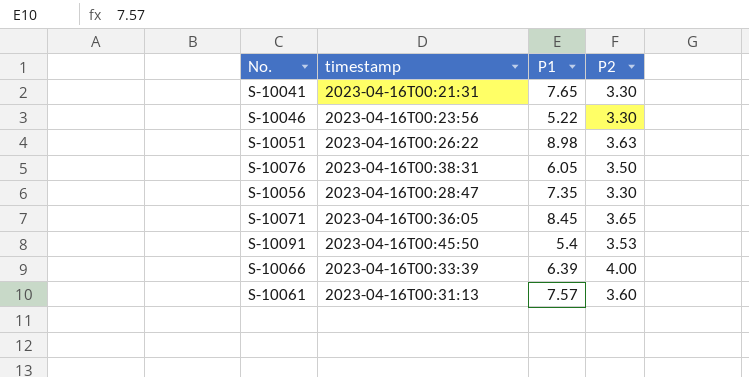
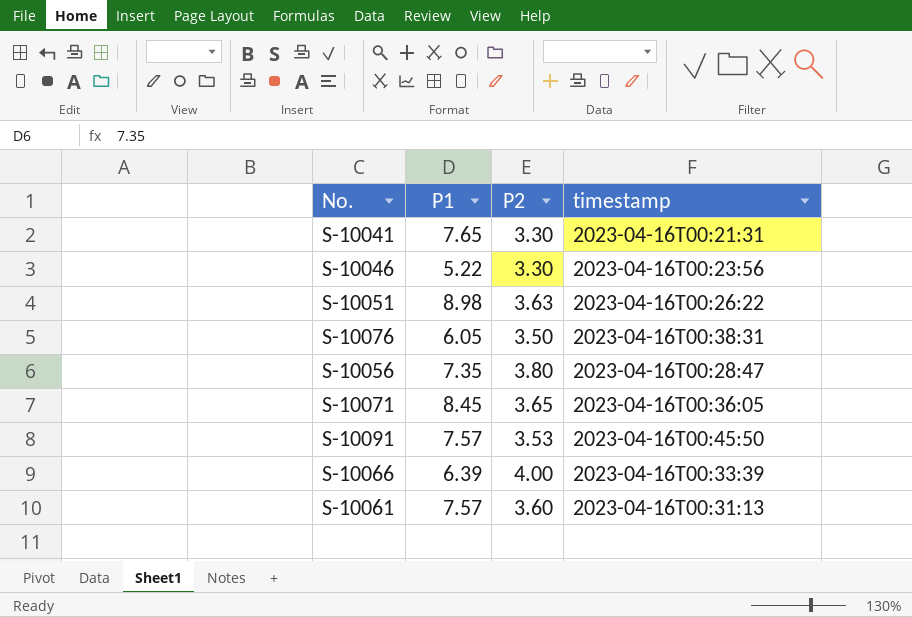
column timestamp | position: 2 -> 4
S-10056 | P2: 3.30 -> 3.80
S-10091 | P1: 5.4 -> 7.57

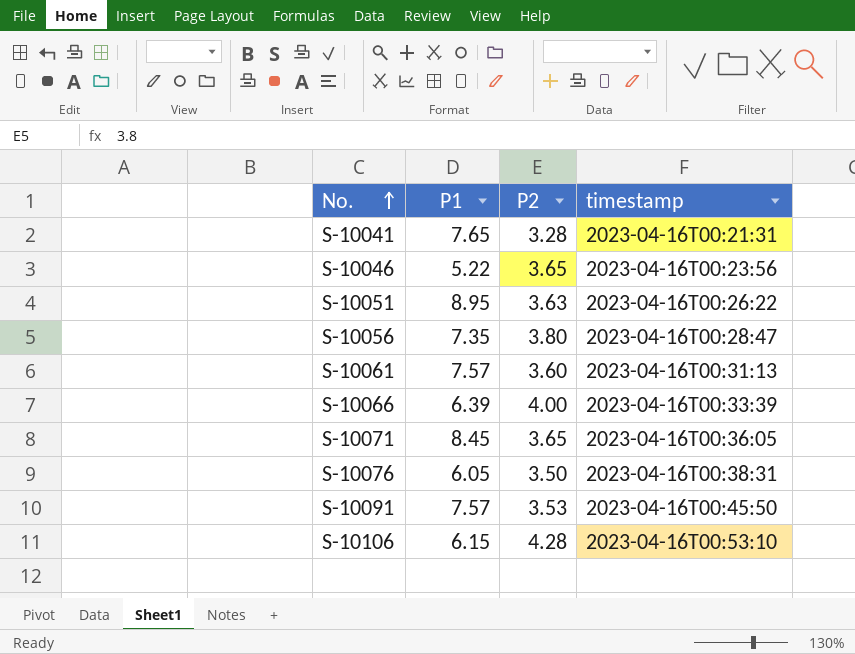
row order: none -> No. ascending
S-10041 | P2: 3.30 -> 3.28
S-10046 | P2: 3.30 -> 3.65
S-10051 | P1: 8.98 -> 8.95
row S-10106: none -> 6.15 | 4.28 | 2023-04-16T00:53:10

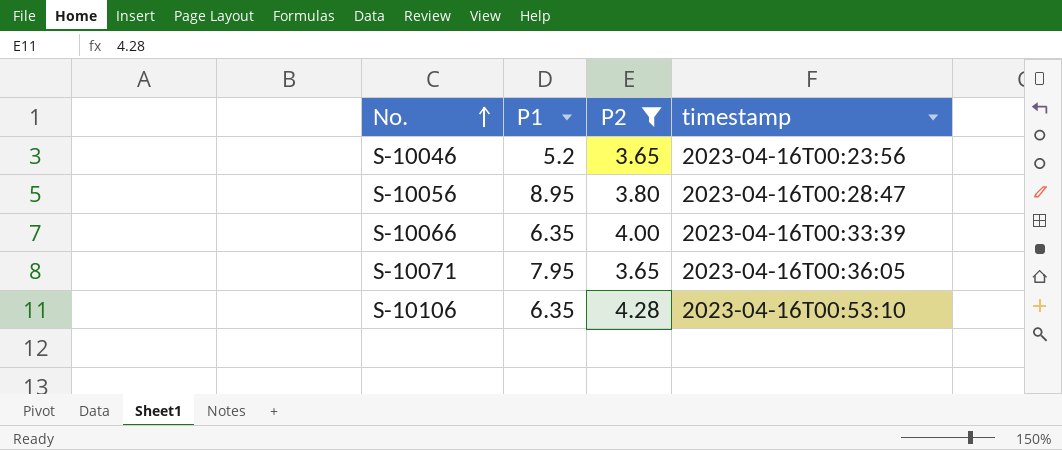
filter: none -> P2 >= 3.65
S-10046 | P1: 5.22 -> 5.2
S-10056 | P1: 7.35 -> 8.95
S-10066 | P1: 6.39 -> 6.35
S-10071 | P1: 8.45 -> 7.95
S-10106 | P1: 6.15 -> 6.35

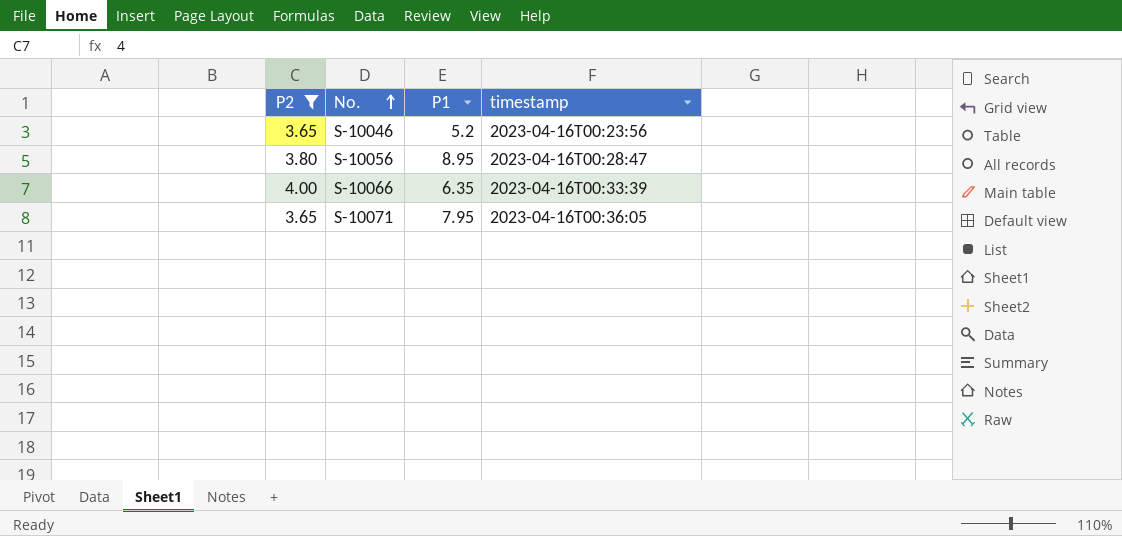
column P2 | position: 3 -> 1
row S-10106: 6.35 | 4.28 | 2023-04-16T00:53:10 -> none

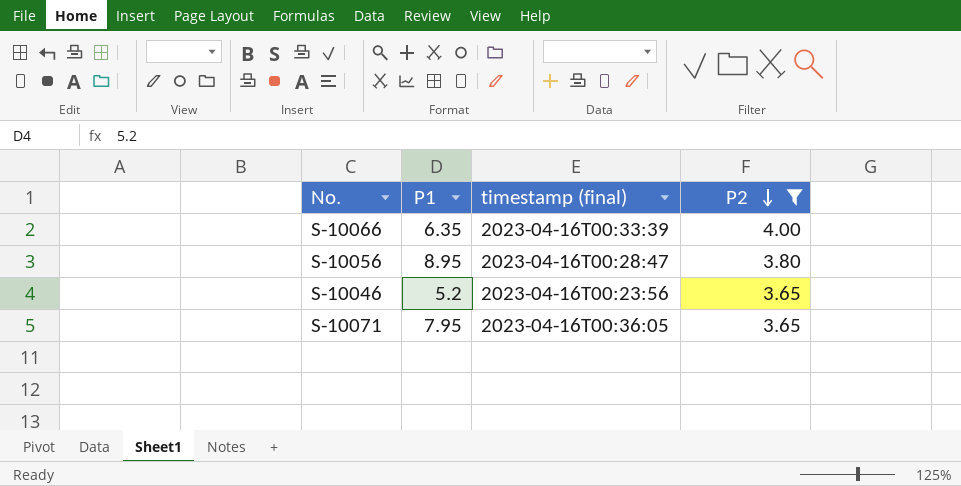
row order: No. ascending -> P2 descending
column name: timestamp -> timestamp (final)
column P2 | position: 1 -> 4

